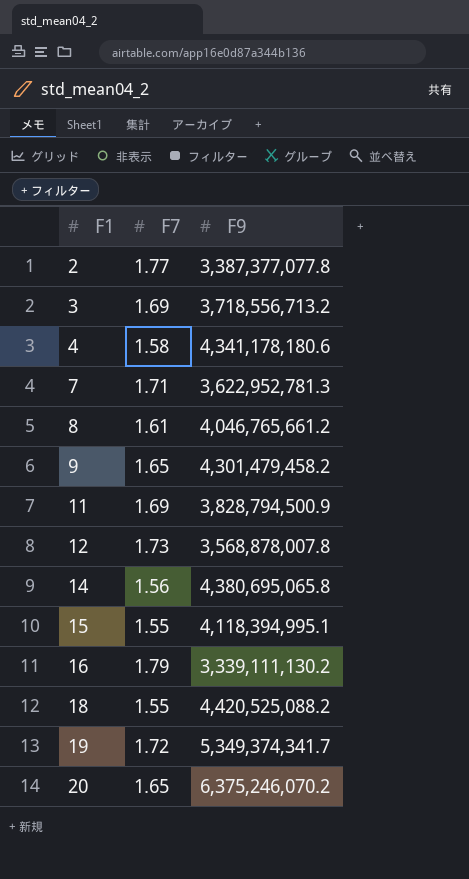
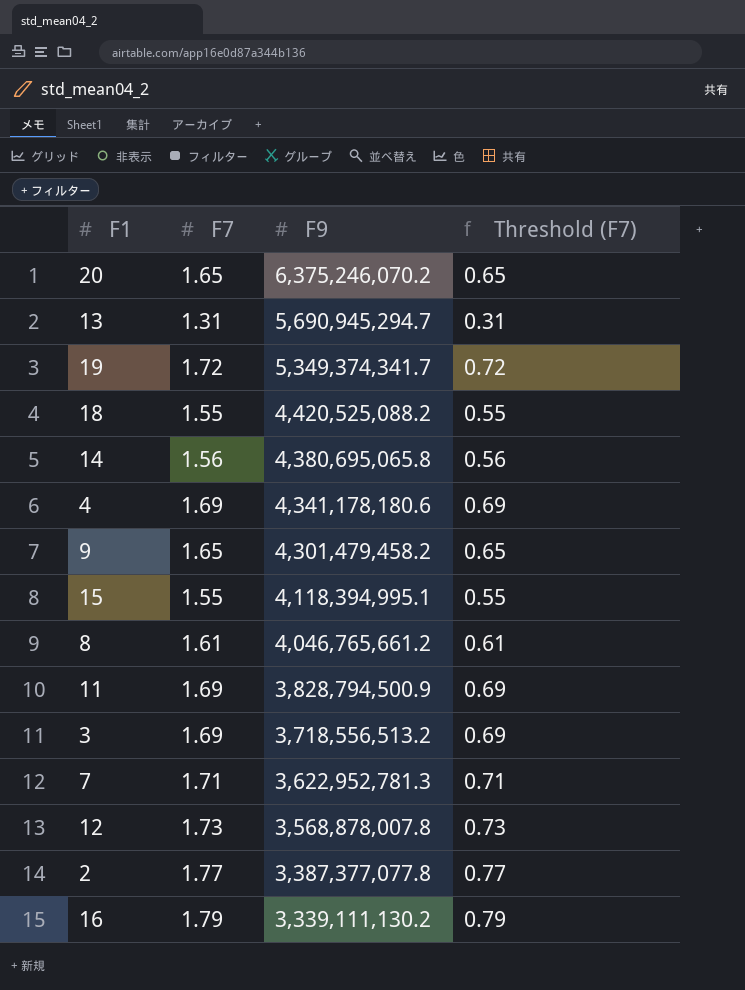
row order: F1 ascending -> F9 descending
column Threshold (F7) | formula: none -> [F7] - 1
row 13: none -> 1.31 | 5,690,945,294.7 | 0.31
4 | F7: 1.58 -> 1.69
3 | F9: 3,718,556,713.2 -> 3,718,556,513.2

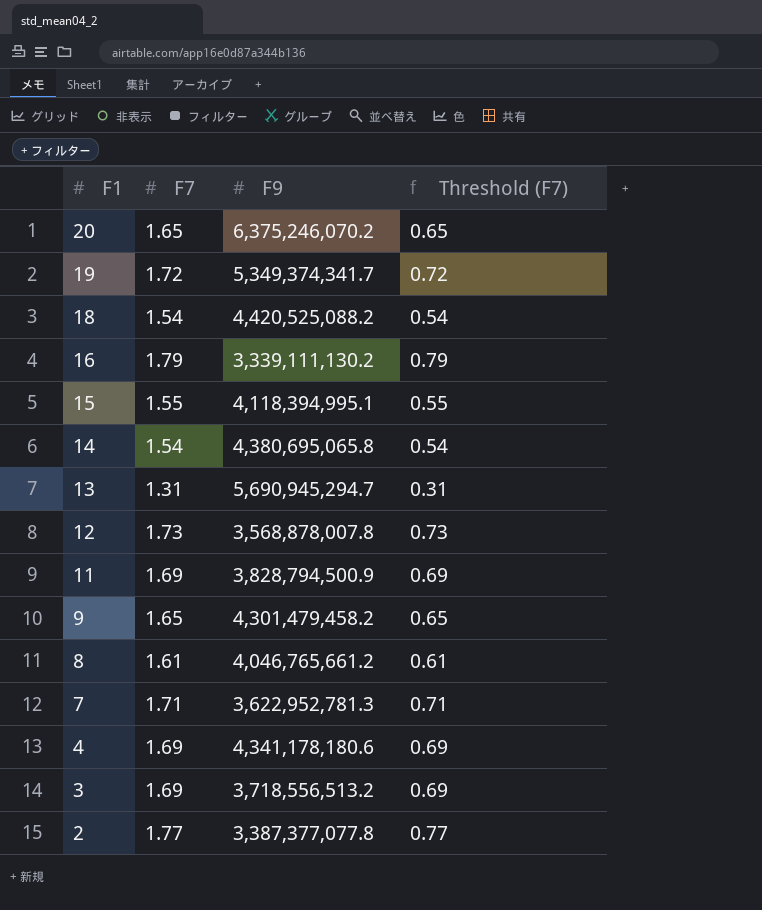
row order: F9 descending -> F1 descending
18 | F7: 1.55 -> 1.54
18 | Threshold (F7): 0.55 -> 0.54
14 | F7: 1.56 -> 1.54
14 | Threshold (F7): 0.56 -> 0.54

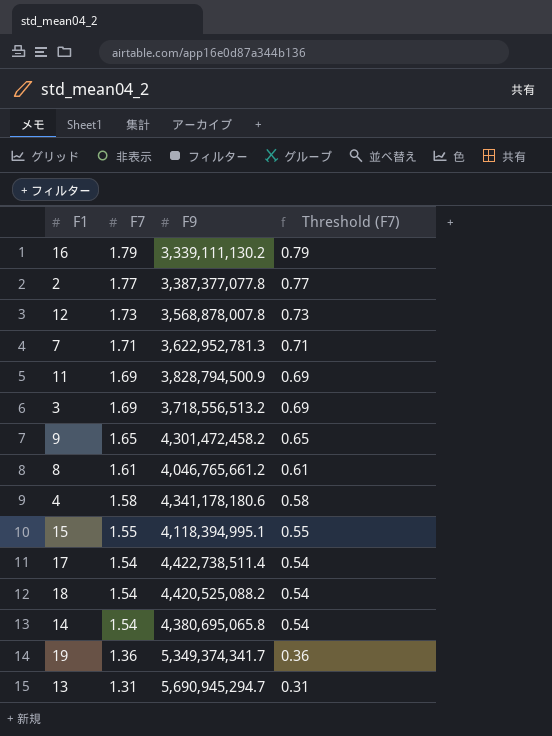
row order: F1 descending -> F7 descending
row 20: 1.65 | 6,375,246,070.2 | 0.65 -> none
9 | F9: 4,301,479,458.2 -> 4,301,472,458.2
4 | F7: 1.69 -> 1.58
4 | Threshold (F7): 0.69 -> 0.58
row 17: none -> 1.54 | 4,422,738,511.4 | 0.54
19 | F7: 1.72 -> 1.36
19 | Threshold (F7): 0.72 -> 0.36

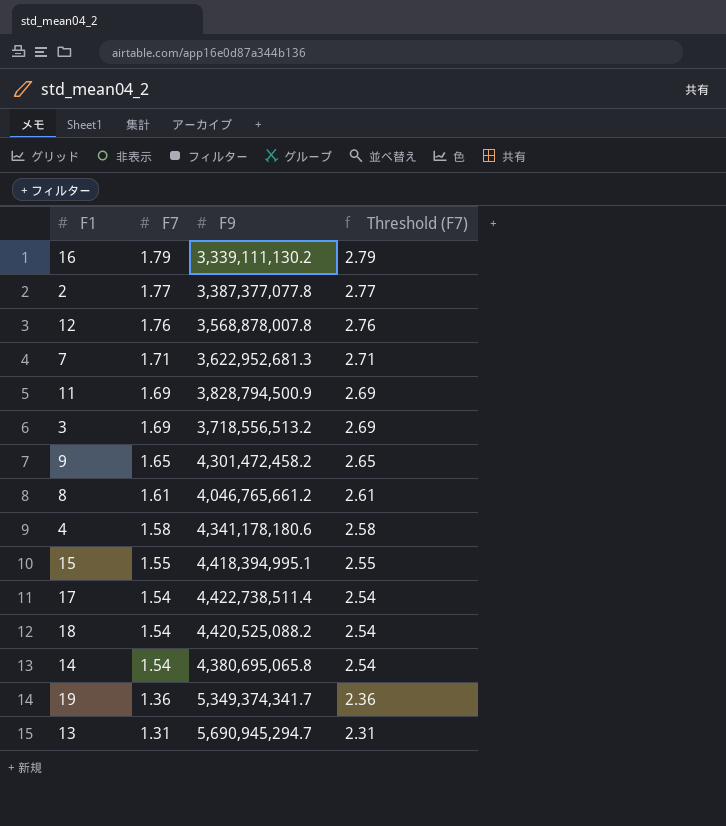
column Threshold (F7) | formula: [F7] - 1 -> [F7] + 1
12 | F7: 1.73 -> 1.76
7 | F9: 3,622,952,781.3 -> 3,622,952,681.3
15 | F9: 4,118,394,995.1 -> 4,418,394,995.1

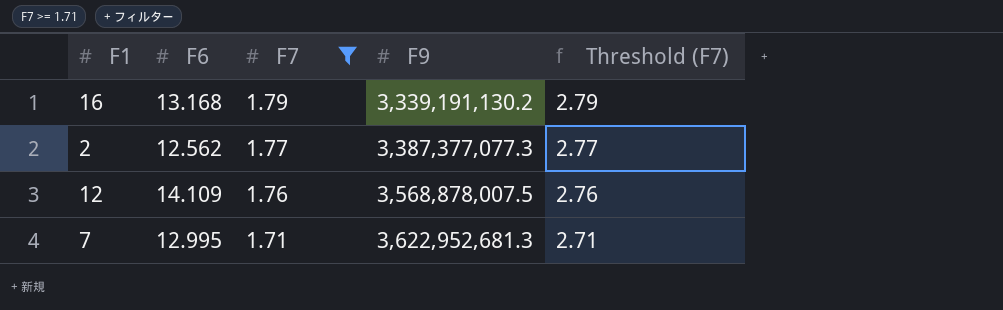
filter: none -> F7 >= 1.71
column F6 | position: none -> 2
16 | F9: 3,339,111,130.2 -> 3,339,191,130.2
2 | F9: 3,387,377,077.8 -> 3,387,377,077.3
12 | F9: 3,568,878,007.8 -> 3,568,878,007.5

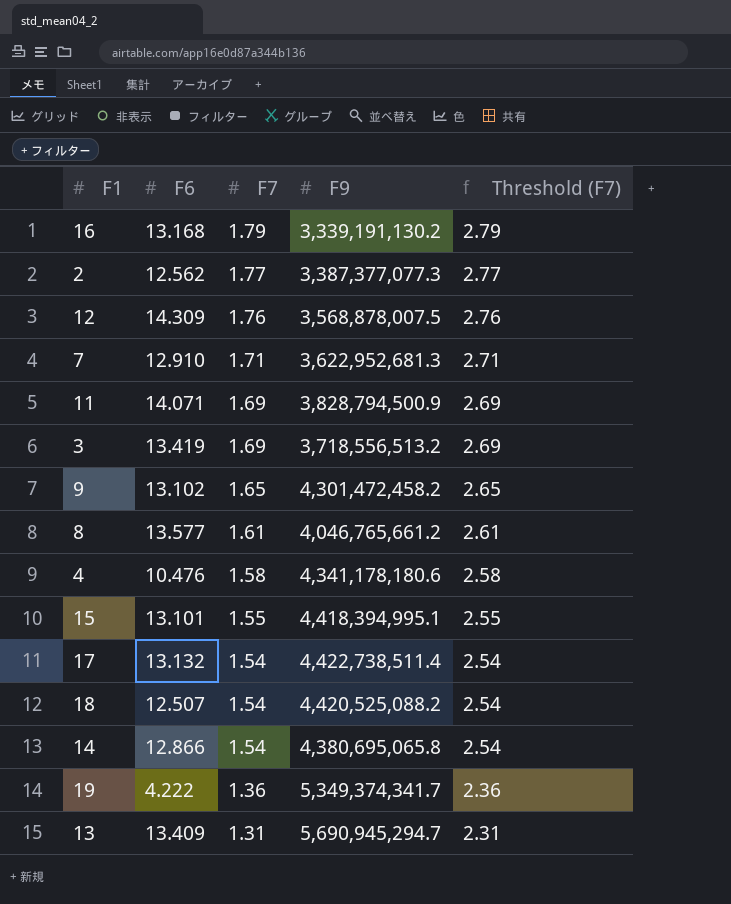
filter: F7 >= 1.71 -> none
12 | F6: 14.109 -> 14.309
7 | F6: 12.995 -> 12.910

